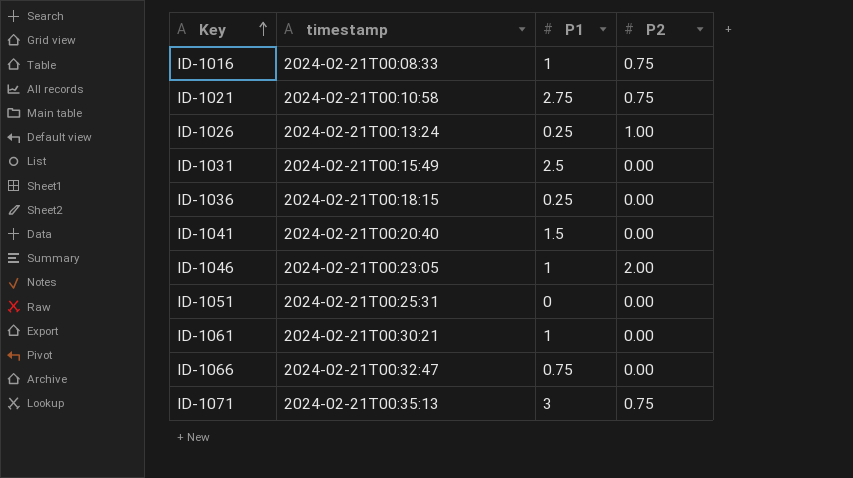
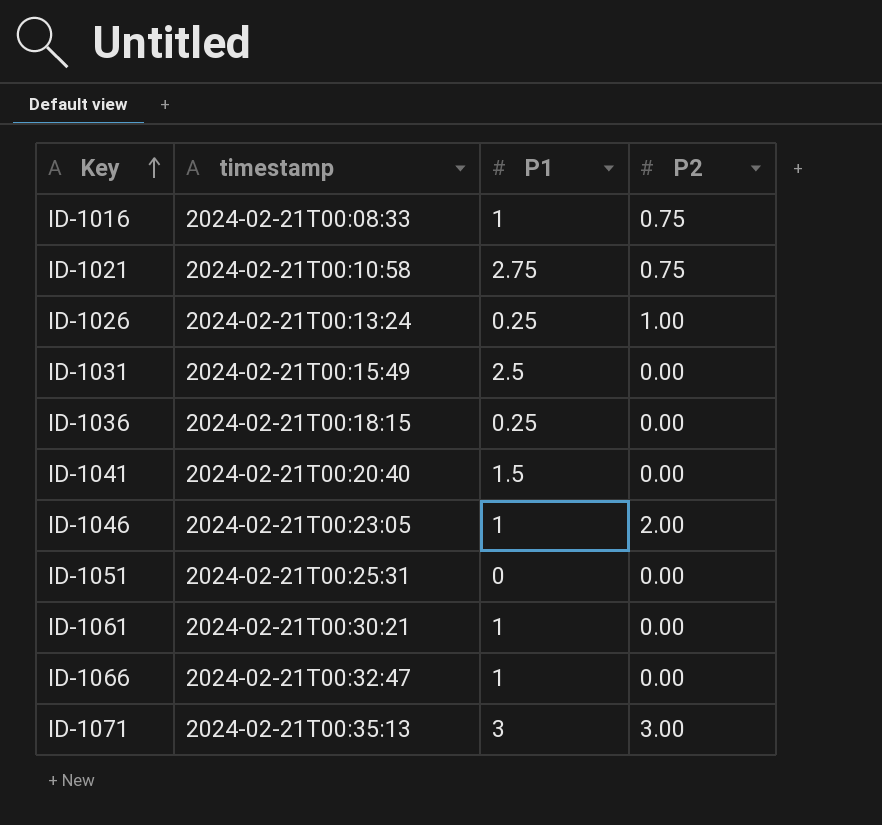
ID-1066 | P1: 0.75 -> 1
ID-1071 | P2: 0.75 -> 3.00

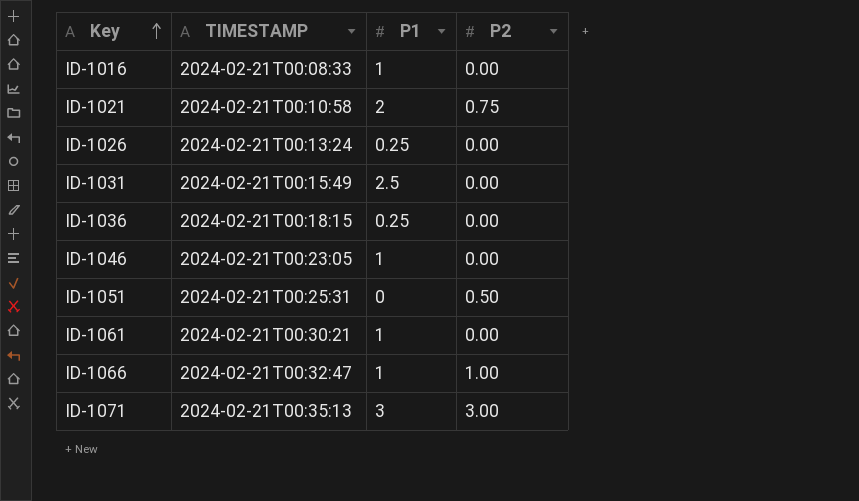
column name: timestamp -> TIMESTAMP
row ID-1041: 2024-02-21T00:20:40 | 1.5 | 0.00 -> none
ID-1016 | P2: 0.75 -> 0.00
ID-1021 | P1: 2.75 -> 2
ID-1026 | P2: 1.00 -> 0.00
ID-1046 | P2: 2.00 -> 0.00
ID-1051 | P2: 0.00 -> 0.50
ID-1066 | P2: 0.00 -> 1.00

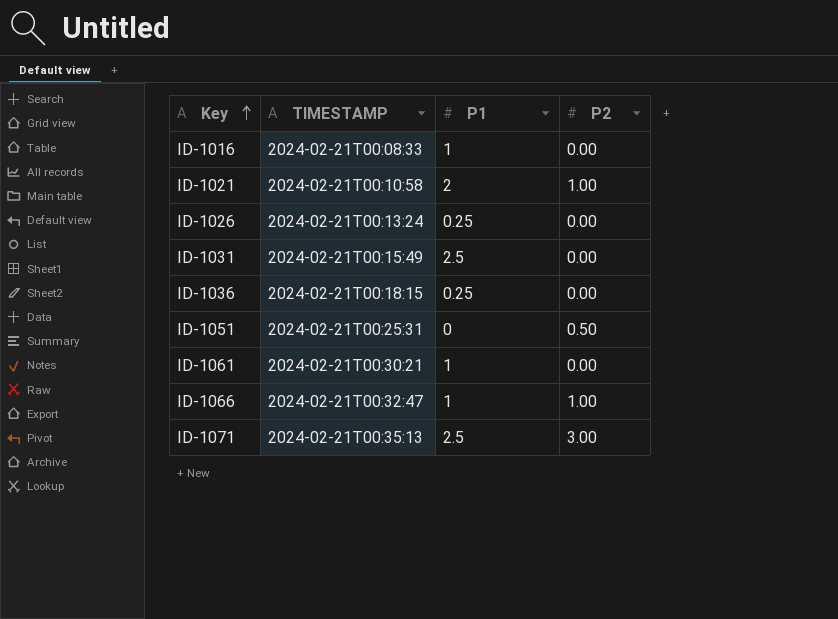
row ID-1046: 2024-02-21T00:23:05 | 1 | 0.00 -> none
ID-1021 | P2: 0.75 -> 1.00
ID-1071 | P1: 3 -> 2.5

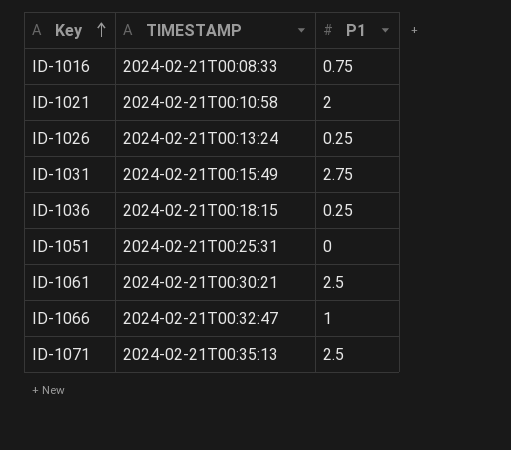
column P2 | position: 4 -> none
ID-1016 | P1: 1 -> 0.75
ID-1031 | P1: 2.5 -> 2.75
ID-1061 | P1: 1 -> 2.5

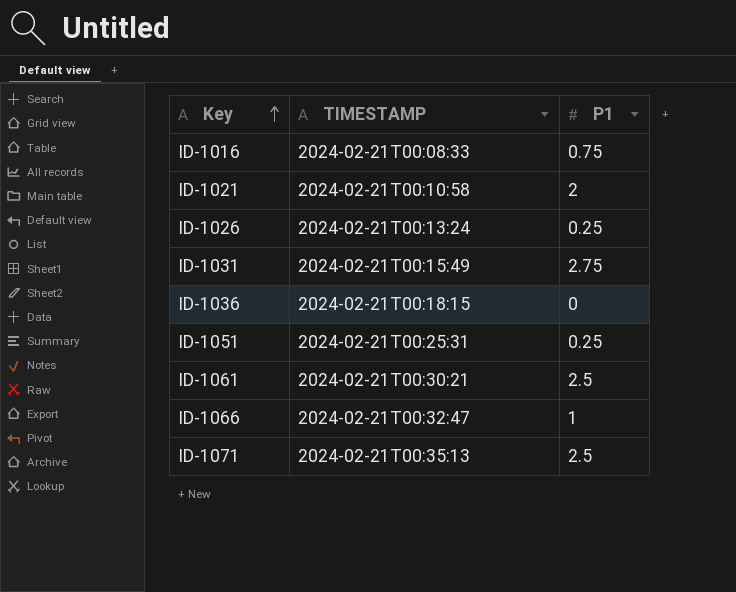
ID-1036 | P1: 0.25 -> 0
ID-1051 | P1: 0 -> 0.25

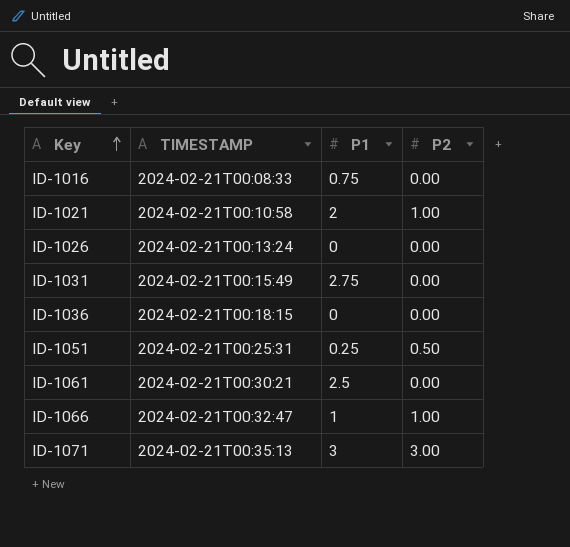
column P2 | position: none -> 4
ID-1026 | P1: 0.25 -> 0
ID-1071 | P1: 2.5 -> 3

